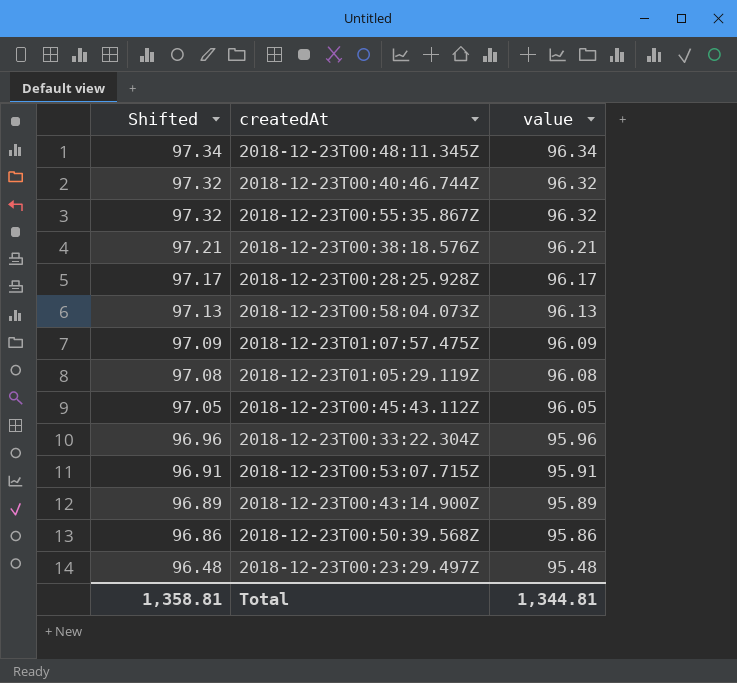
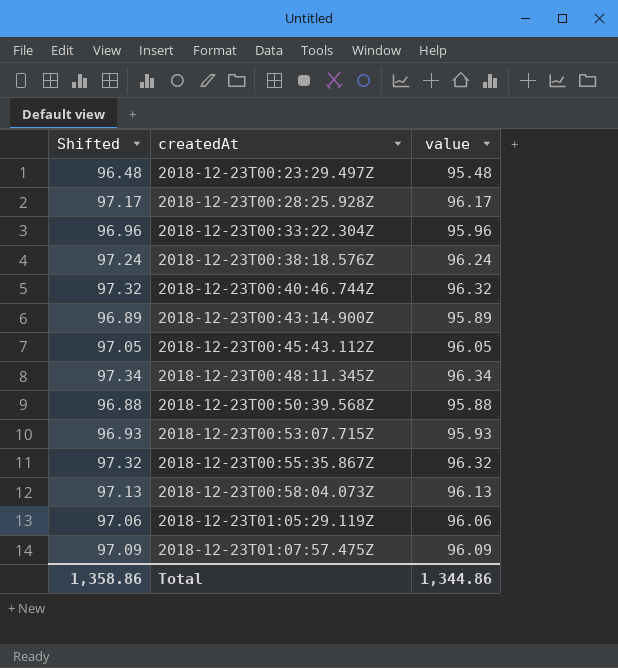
row order: Shifted descending -> createdAt ascending
2018-12-23T00:38:18.576Z | Shifted: 97.21 -> 97.24
2018-12-23T00:38:18.576Z | value: 96.21 -> 96.24
2018-12-23T00:50:39.568Z | Shifted: 96.86 -> 96.88
2018-12-23T00:50:39.568Z | value: 95.86 -> 95.88
2018-12-23T00:53:07.715Z | Shifted: 96.91 -> 96.93
2018-12-23T00:53:07.715Z | value: 95.91 -> 95.93
2018-12-23T01:05:29.119Z | Shifted: 97.08 -> 97.06
2018-12-23T01:05:29.119Z | value: 96.08 -> 96.06
Total | Shifted: 1,358.81 -> 1,358.86
Total | value: 1,344.81 -> 1,344.86

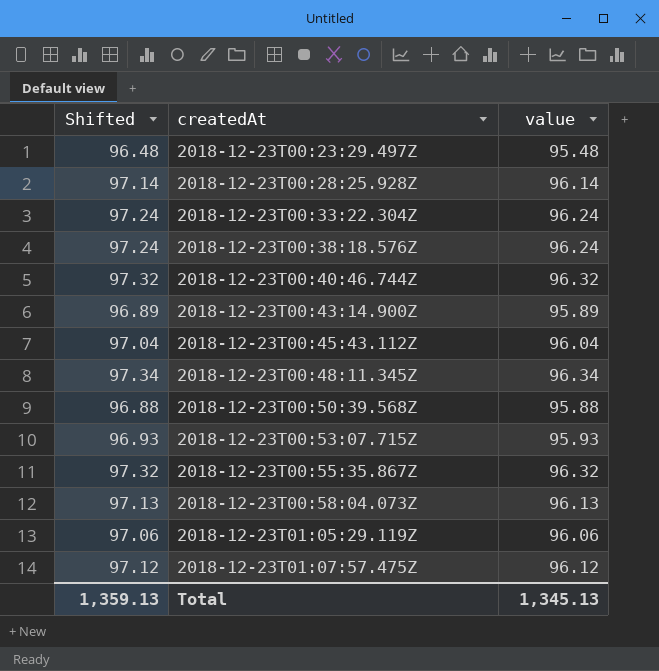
2018-12-23T00:28:25.928Z | Shifted: 97.17 -> 97.14
2018-12-23T00:28:25.928Z | value: 96.17 -> 96.14
2018-12-23T00:33:22.304Z | Shifted: 96.96 -> 97.24
2018-12-23T00:33:22.304Z | value: 95.96 -> 96.24
2018-12-23T00:45:43.112Z | Shifted: 97.05 -> 97.04
2018-12-23T00:45:43.112Z | value: 96.05 -> 96.04
2018-12-23T01:07:57.475Z | Shifted: 97.09 -> 97.12
2018-12-23T01:07:57.475Z | value: 96.09 -> 96.12
Total | Shifted: 1,358.86 -> 1,359.13
Total | value: 1,344.86 -> 1,345.13

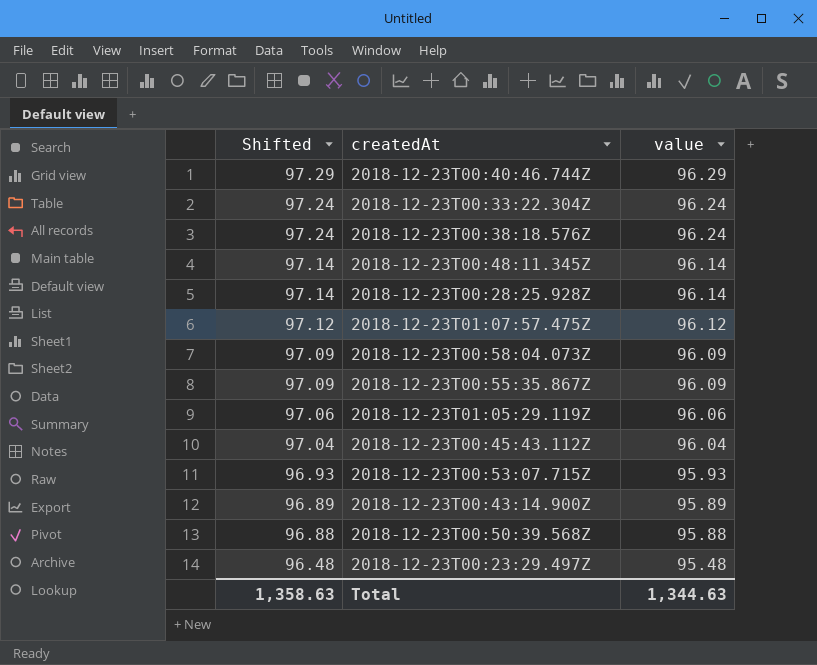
row order: createdAt ascending -> Shifted descending
2018-12-23T00:40:46.744Z | Shifted: 97.32 -> 97.29
2018-12-23T00:40:46.744Z | value: 96.32 -> 96.29
2018-12-23T00:48:11.345Z | Shifted: 97.34 -> 97.14
2018-12-23T00:48:11.345Z | value: 96.34 -> 96.14
2018-12-23T00:58:04.073Z | Shifted: 97.13 -> 97.09
2018-12-23T00:58:04.073Z | value: 96.13 -> 96.09
2018-12-23T00:55:35.867Z | Shifted: 97.32 -> 97.09
2018-12-23T00:55:35.867Z | value: 96.32 -> 96.09
Total | Shifted: 1,359.13 -> 1,358.63
Total | value: 1,345.13 -> 1,344.63

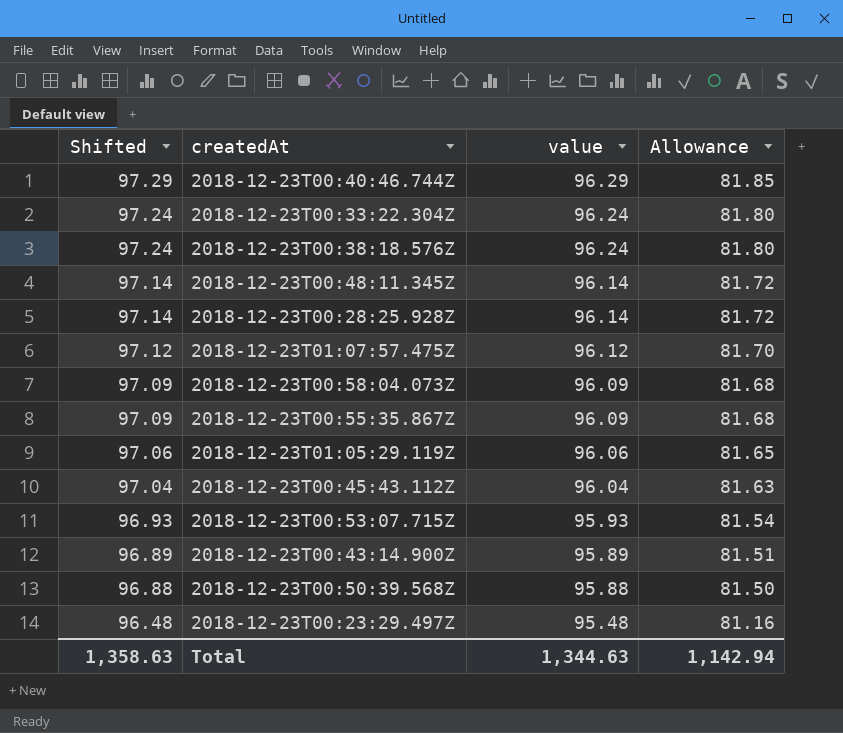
column Allowance | formula: none -> [value] * 0.85

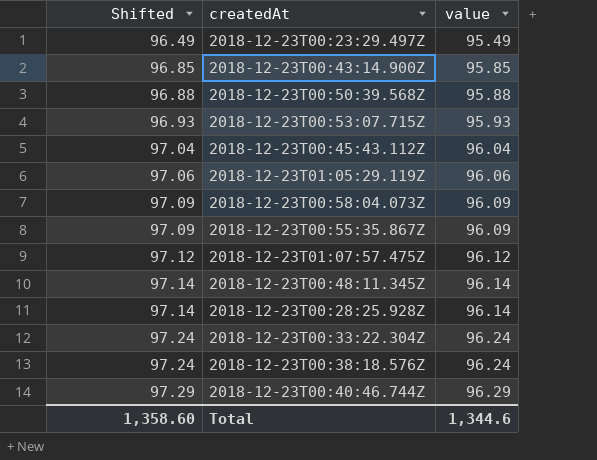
row order: Shifted descending -> Shifted ascending
column Allowance | formula: [value] * 0.85 -> none
2018-12-23T00:23:29.497Z | Shifted: 96.48 -> 96.49
2018-12-23T00:23:29.497Z | value: 95.48 -> 95.49
2018-12-23T00:43:14.900Z | Shifted: 96.89 -> 96.85
2018-12-23T00:43:14.900Z | value: 95.89 -> 95.85
Total | Shifted: 1,358.63 -> 1,358.60
Total | value: 1,344.63 -> 1,344.6

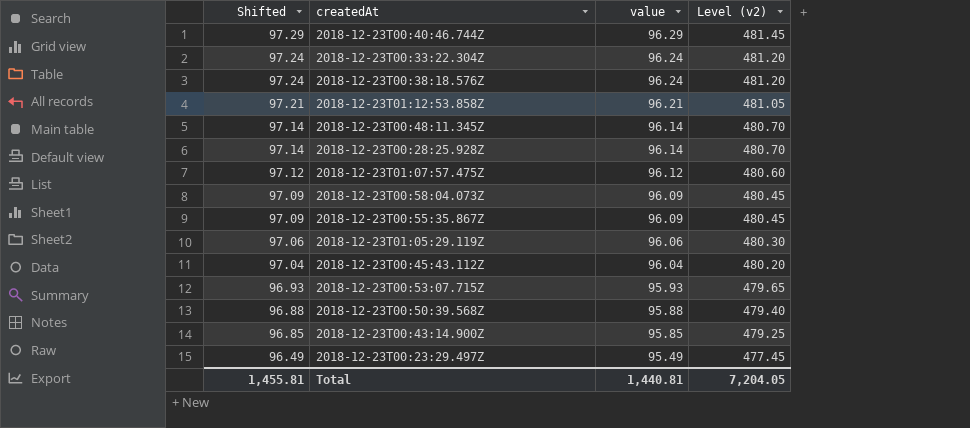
row order: Shifted ascending -> Shifted descending
column Level (v2) | formula: none -> [value] * 5
row 2018-12-23T01:12:53.858Z: none -> 97.21 | 96.21 | 481.05
Total | Shifted: 1,358.60 -> 1,455.81
Total | value: 1,344.6 -> 1,440.81

